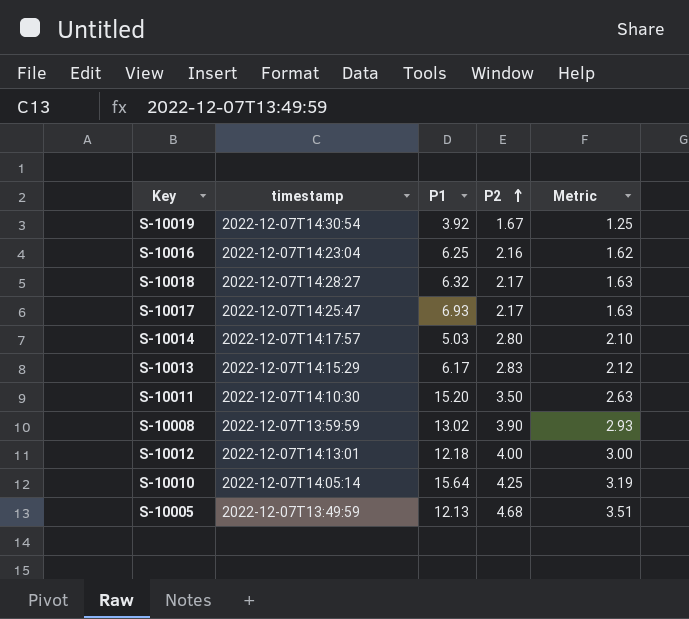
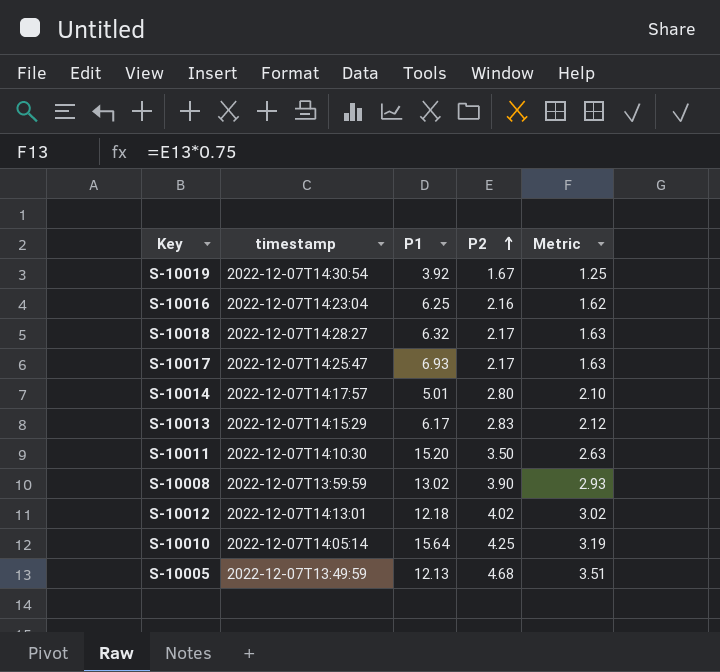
S-10014 | P1: 5.03 -> 5.01
S-10012 | P2: 4.00 -> 4.02
S-10012 | Metric: 3.00 -> 3.02

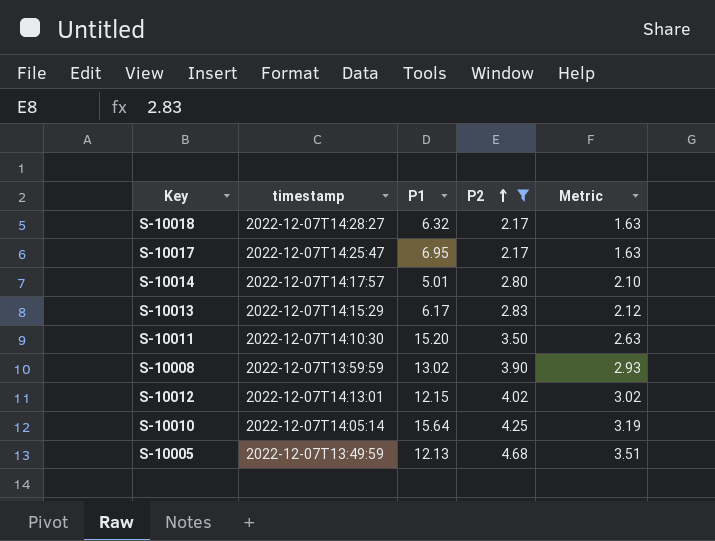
filter: none -> P2 >= 2.17
S-10017 | P1: 6.93 -> 6.95
S-10012 | P1: 12.18 -> 12.15

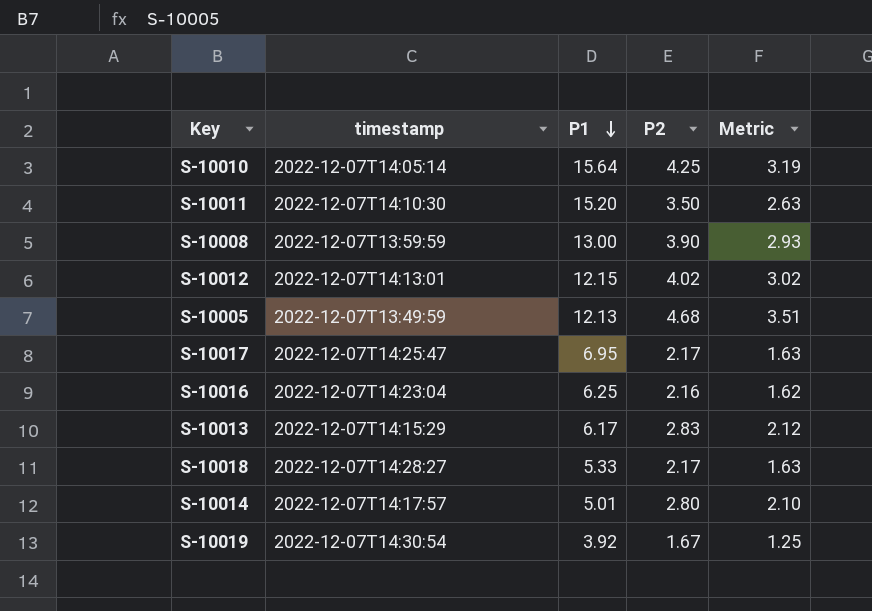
filter: P2 >= 2.17 -> none
row order: P2 ascending -> P1 descending
S-10008 | P1: 13.02 -> 13.00
S-10018 | P1: 6.32 -> 5.33

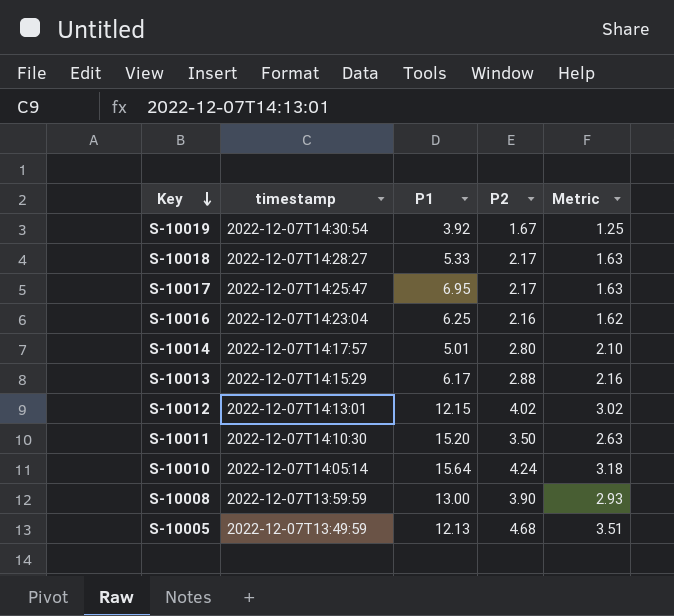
row order: P1 descending -> Key descending
S-10013 | P2: 2.83 -> 2.88
S-10013 | Metric: 2.12 -> 2.16
S-10010 | P2: 4.25 -> 4.24
S-10010 | Metric: 3.19 -> 3.18

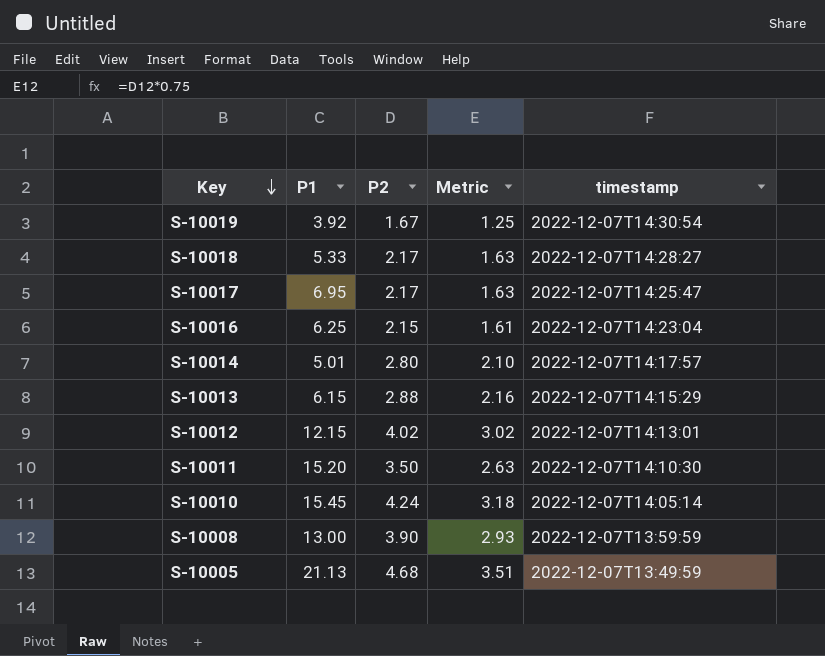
column timestamp | position: 2 -> 5
S-10016 | P2: 2.16 -> 2.15
S-10016 | Metric: 1.62 -> 1.61
S-10013 | P1: 6.17 -> 6.15
S-10010 | P1: 15.64 -> 15.45
S-10005 | P1: 12.13 -> 21.13

